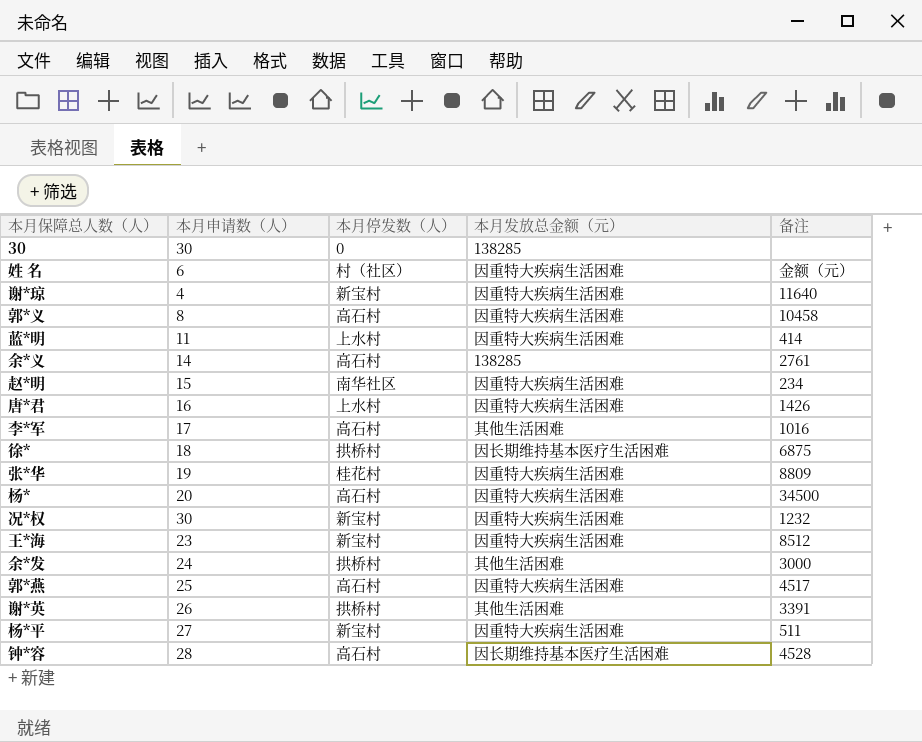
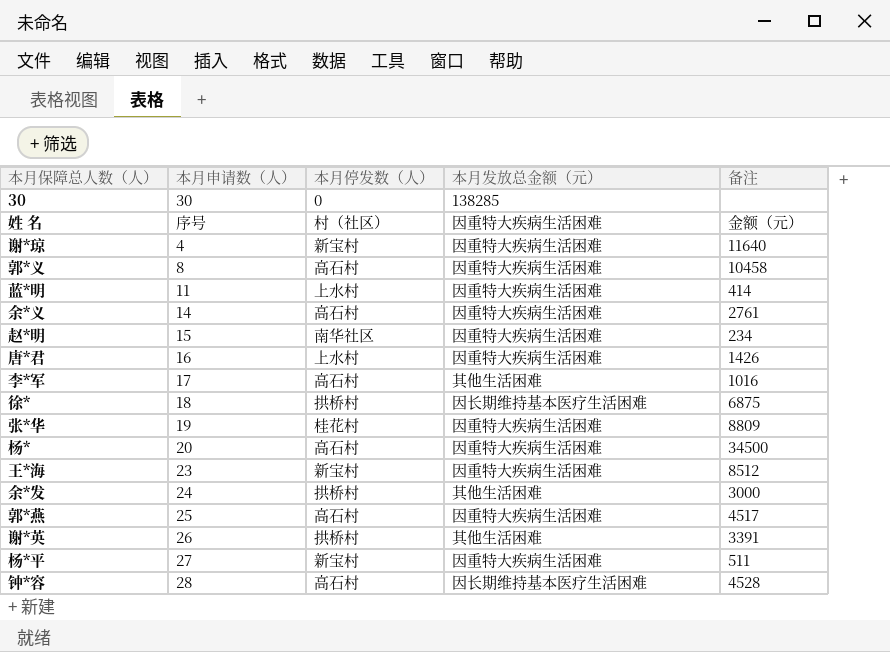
row 况*权: 30 | 新宝村 | 因重特大疾病生活困难 | 1232 -> none
姓 名 | 本月申请数（人）: 6 -> 序号
余*义 | 本月发放总金额（元）: 138285 -> 因重特大疾病生活困难

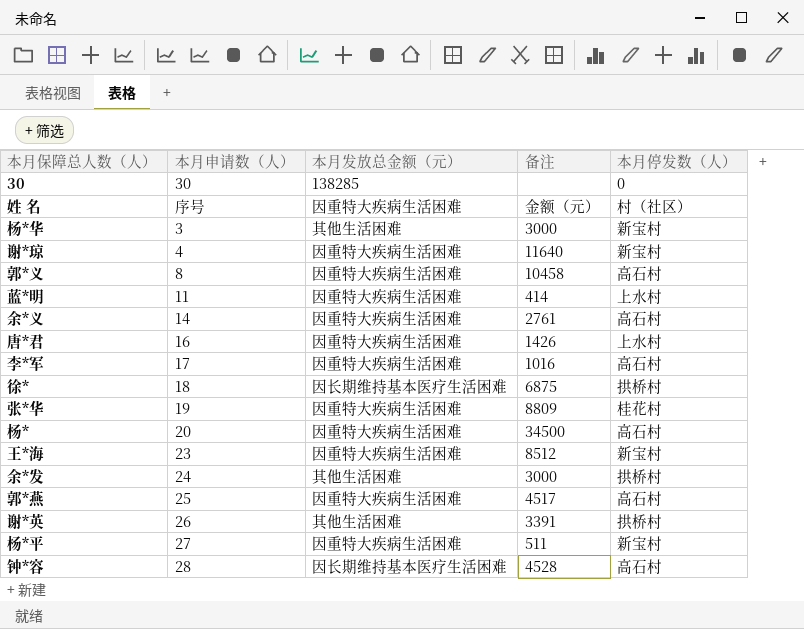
column 本月停发数（人） | position: 3 -> 5
row 赵*明: 15 | 南华社区 | 因重特大疾病生活困难 | 234 -> none
row 杨*华: none -> 3 | 其他生活困难 | 3000 | 新宝村
李*军 | 本月发放总金额（元）: 其他生活困难 -> 因重特大疾病生活困难

